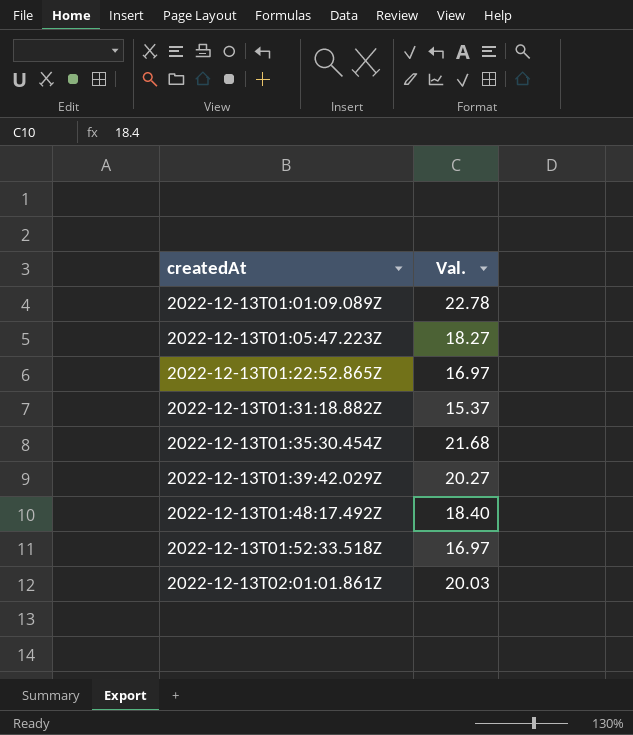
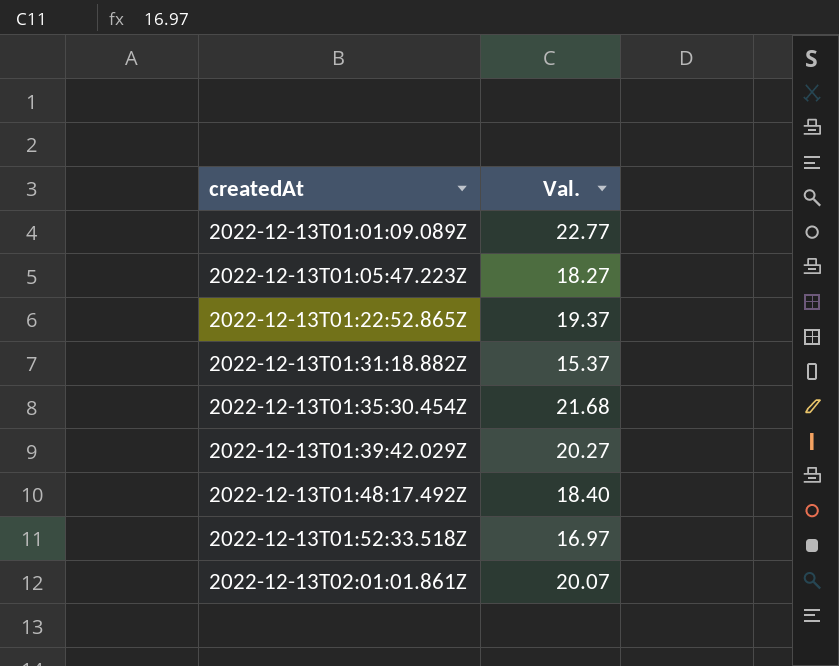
2022-12-13T01:01:09.089Z | Val.: 22.78 -> 22.77
2022-12-13T01:22:52.865Z | Val.: 16.97 -> 19.37
2022-12-13T02:01:01.861Z | Val.: 20.03 -> 20.07

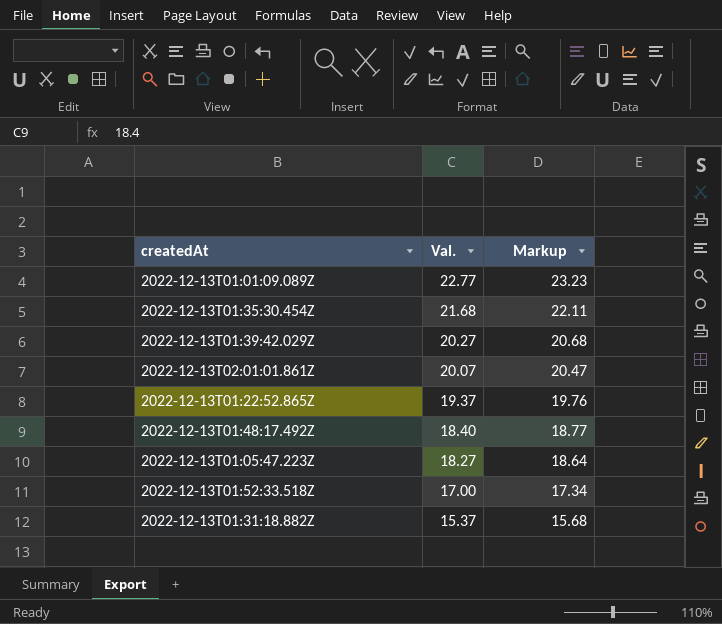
row order: createdAt ascending -> Val. descending
column Markup | formula: none -> [Val.] * 1.02
2022-12-13T01:52:33.518Z | Val.: 16.97 -> 17.00

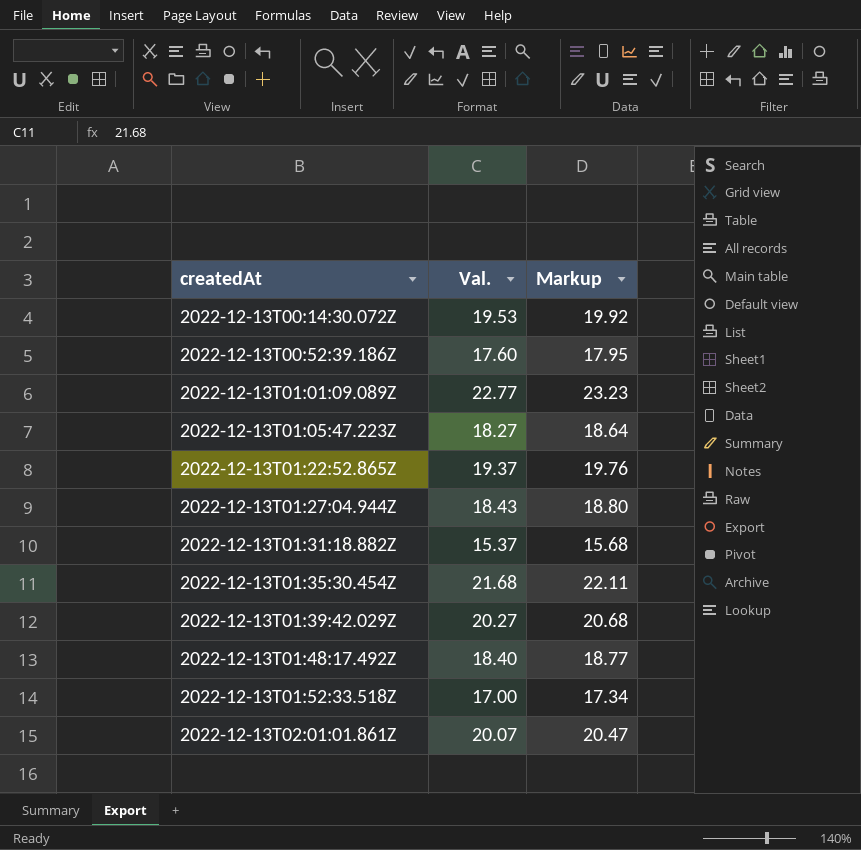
row order: Val. descending -> createdAt ascending
row 2022-12-13T00:14:30.072Z: none -> 19.53 | 19.92
row 2022-12-13T00:52:39.186Z: none -> 17.60 | 17.95
row 2022-12-13T01:27:04.944Z: none -> 18.43 | 18.80

